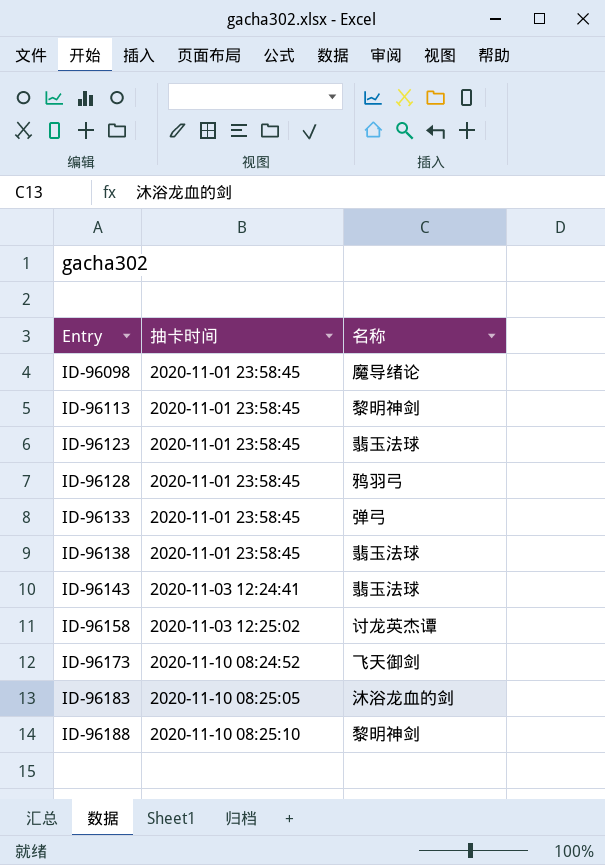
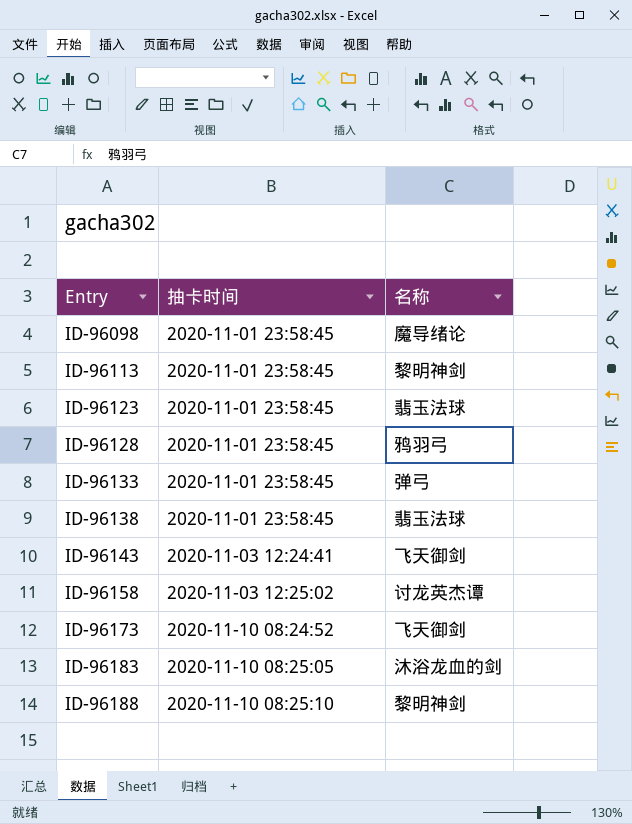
ID-96143 | 名称: 翡玉法球 -> 飞天御剑

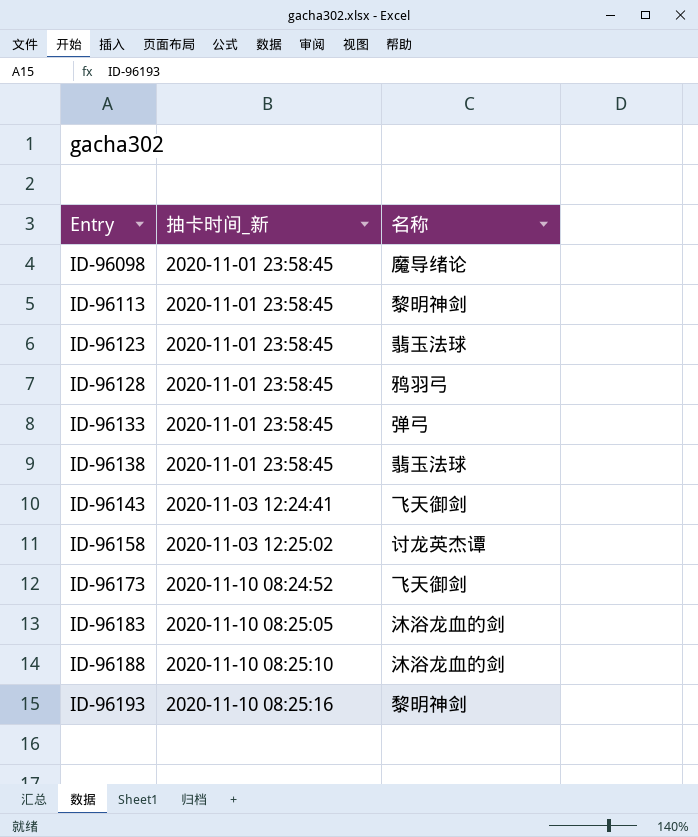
column name: 抽卡时间 -> 抽卡时间_新
ID-96188 | 名称: 黎明神剑 -> 沐浴龙血的剑
row ID-96193: none -> 2020-11-10 08:25:16 | 黎明神剑

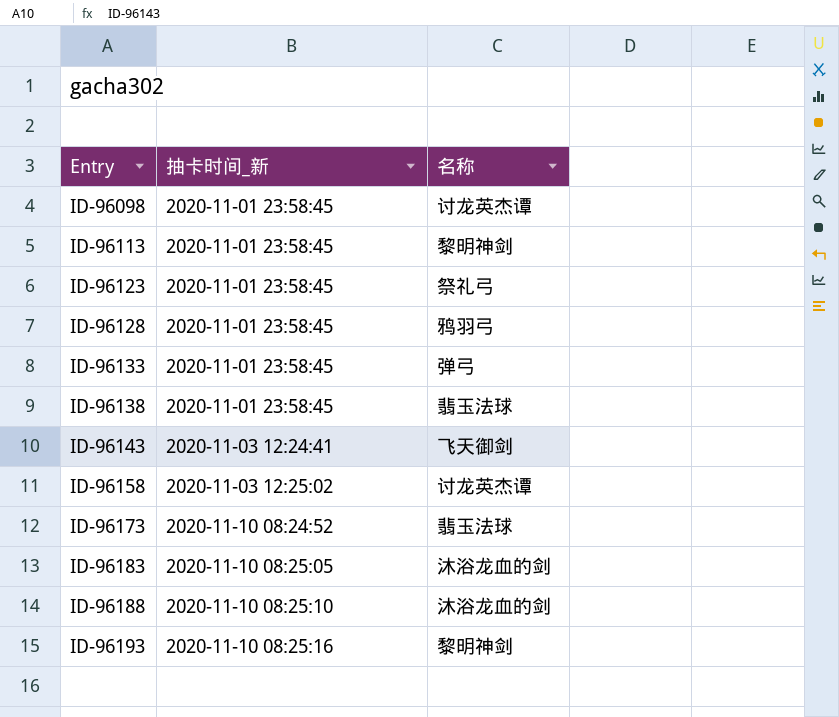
ID-96098 | 名称: 魔导绪论 -> 讨龙英杰谭
ID-96123 | 名称: 翡玉法球 -> 祭礼弓
ID-96173 | 名称: 飞天御剑 -> 翡玉法球

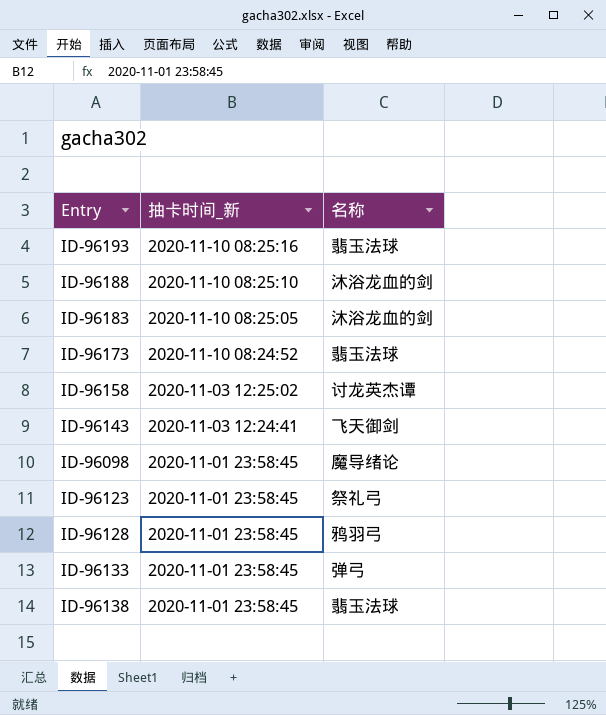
row order: Entry ascending -> 抽卡时间_新 descending
row ID-96113: 2020-11-01 23:58:45 | 黎明神剑 -> none
ID-96193 | 名称: 黎明神剑 -> 翡玉法球
ID-96098 | 名称: 讨龙英杰谭 -> 魔导绪论

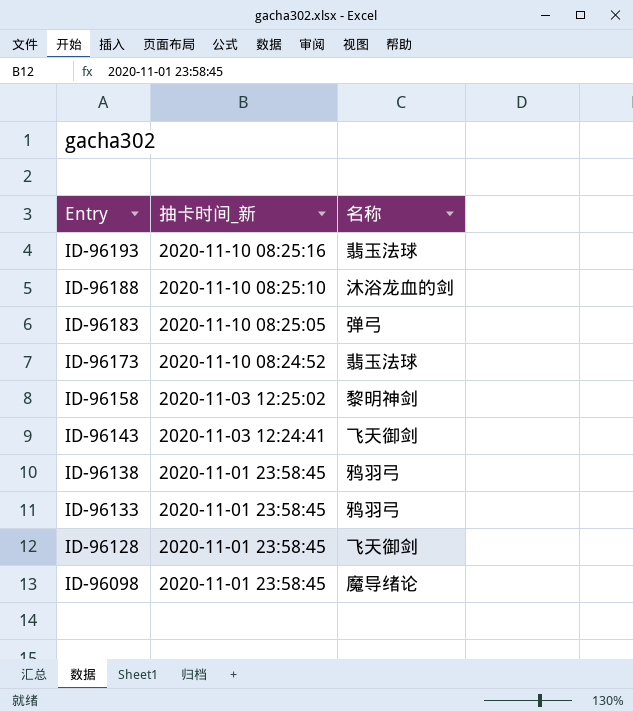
row order: 抽卡时间_新 descending -> Entry descending
row ID-96123: 2020-11-01 23:58:45 | 祭礼弓 -> none
ID-96183 | 名称: 沐浴龙血的剑 -> 弹弓
ID-96158 | 名称: 讨龙英杰谭 -> 黎明神剑
ID-96138 | 名称: 翡玉法球 -> 鸦羽弓
ID-96133 | 名称: 弹弓 -> 鸦羽弓
ID-96128 | 名称: 鸦羽弓 -> 飞天御剑

